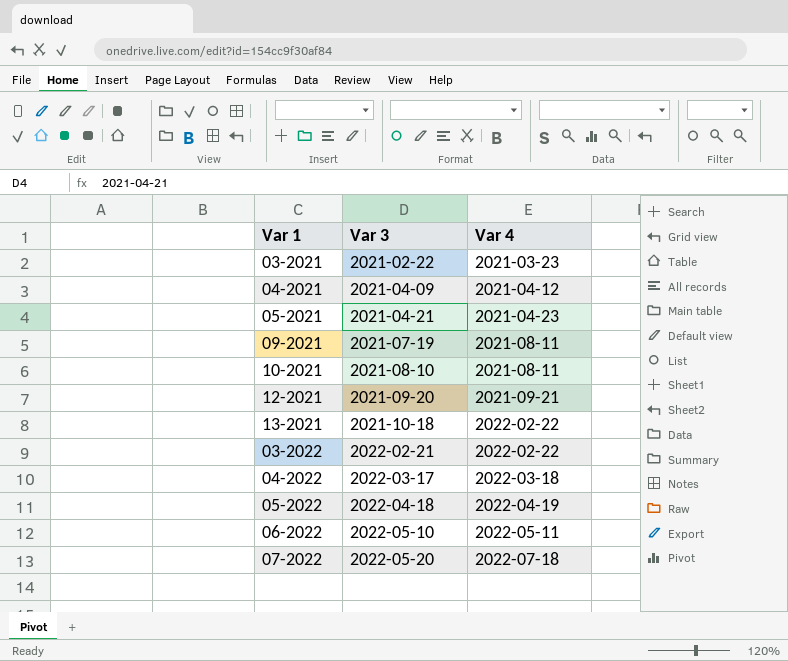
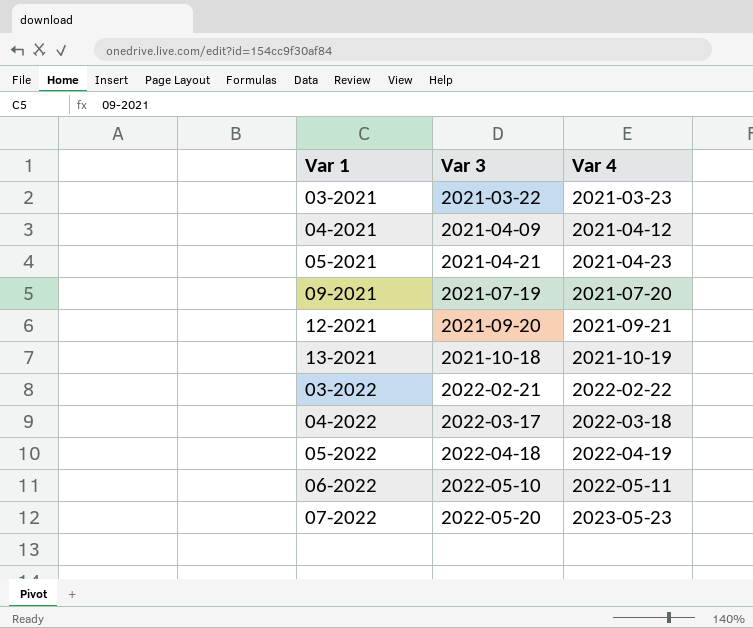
row 10-2021: 2021-08-10 | 2021-08-11 -> none
03-2021 | Var 3: 2021-02-22 -> 2021-03-22
09-2021 | Var 4: 2021-08-11 -> 2021-07-20
13-2021 | Var 4: 2022-02-22 -> 2021-10-19
07-2022 | Var 4: 2022-07-18 -> 2023-05-23

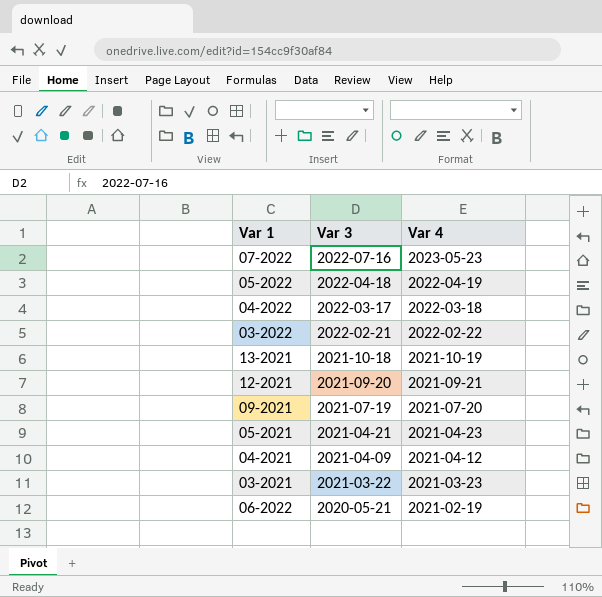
row order: Var 3 ascending -> Var 3 descending
07-2022 | Var 3: 2022-05-20 -> 2022-07-16
06-2022 | Var 3: 2022-05-10 -> 2020-05-21
06-2022 | Var 4: 2022-05-11 -> 2021-02-19

